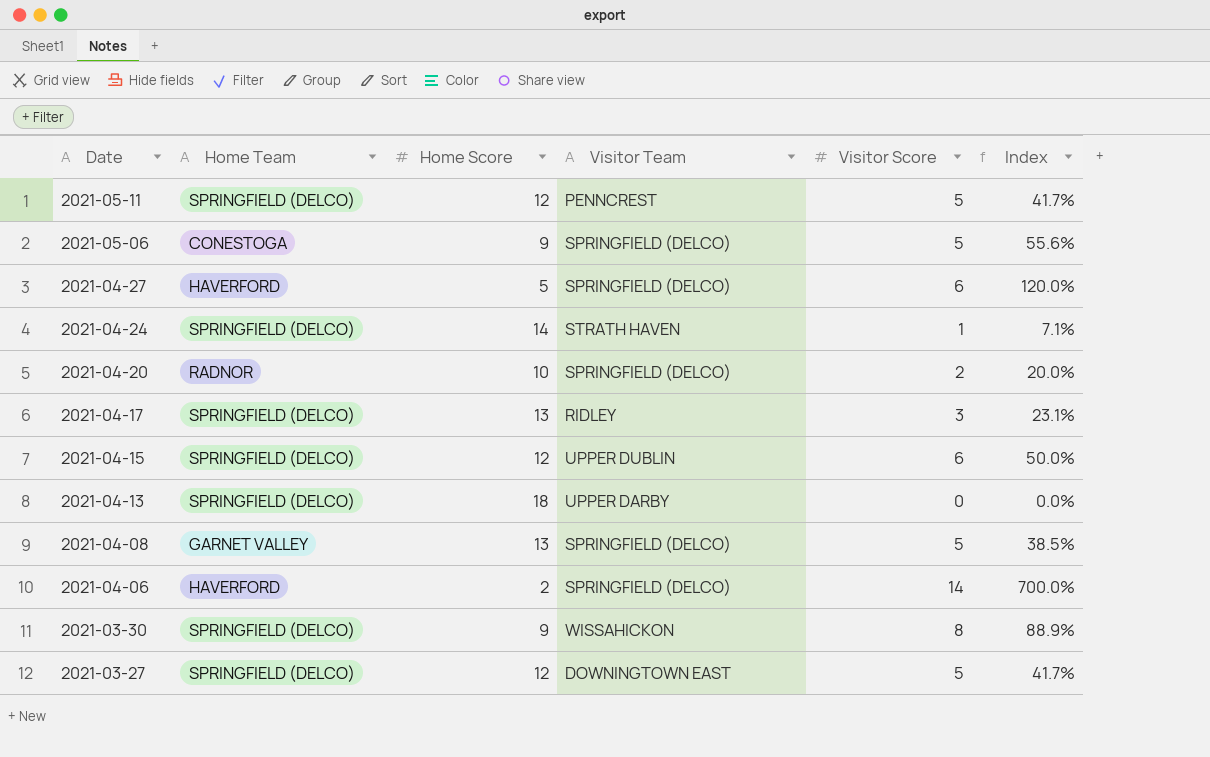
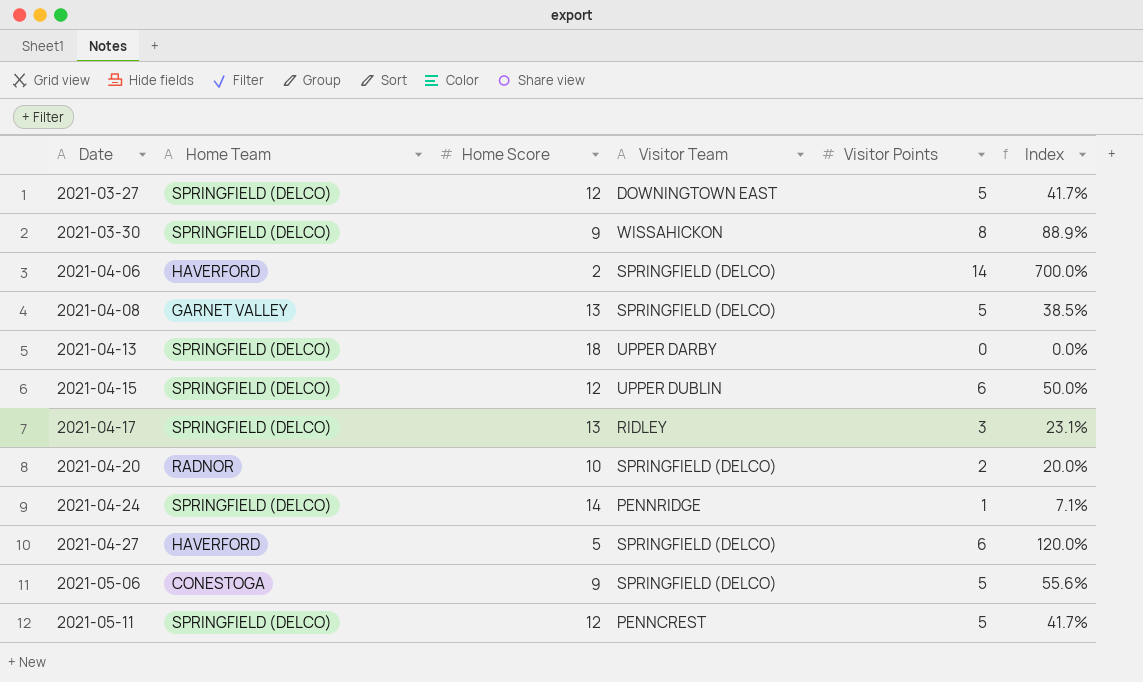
row order: Date descending -> Date ascending
column name: Visitor Score -> Visitor Points
2021-04-24 | Visitor Team: STRATH HAVEN -> PENNRIDGE

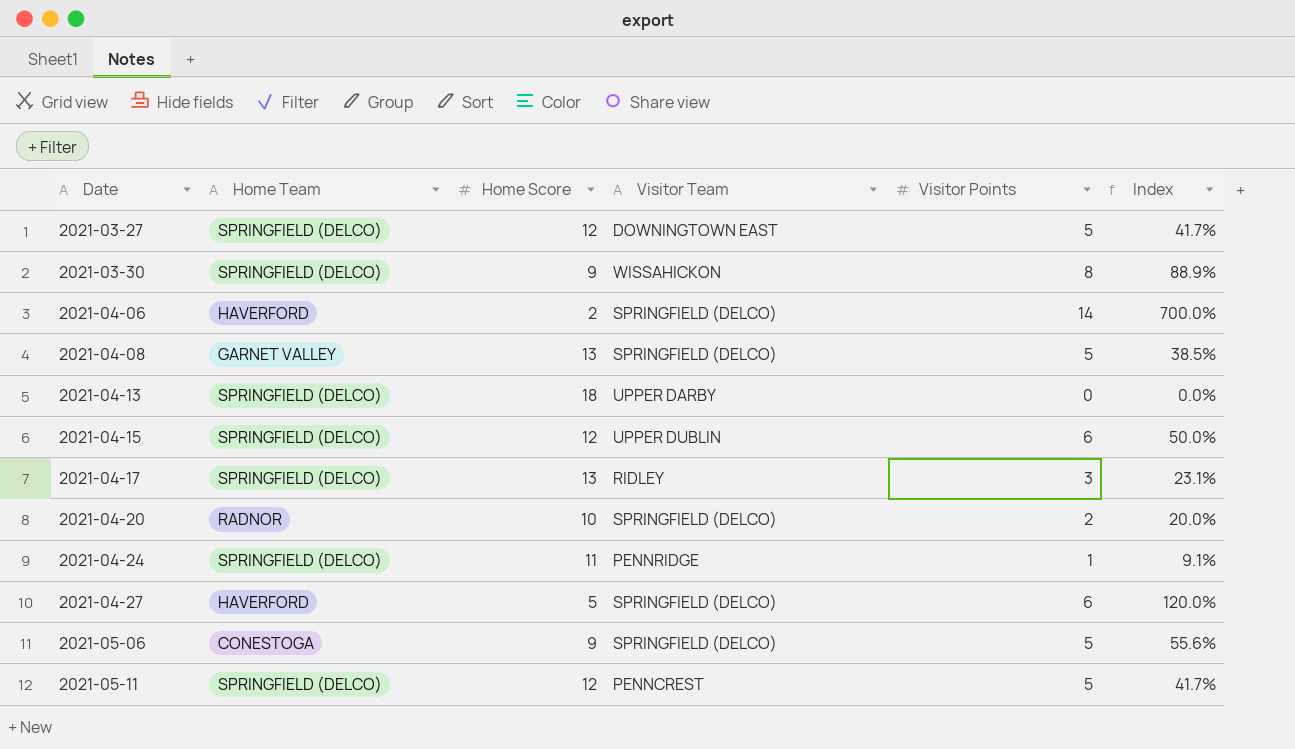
2021-04-24 | Home Score: 14 -> 11
2021-04-24 | Index: 7.1% -> 9.1%

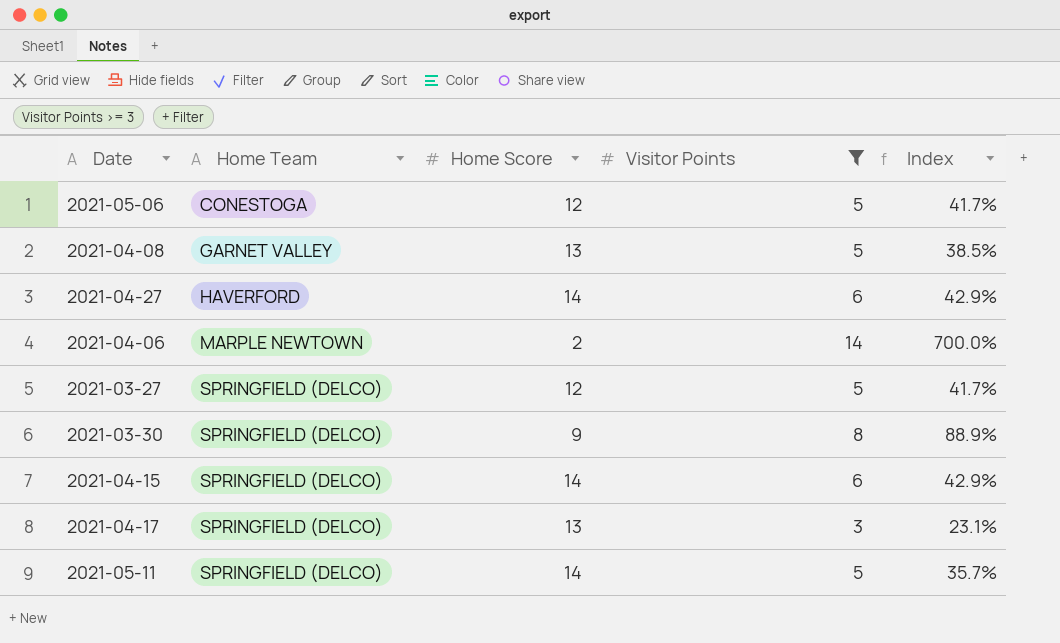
filter: none -> Visitor Points >= 3
row order: Date ascending -> Home Team ascending
column Visitor Team | position: 4 -> none
2021-05-06 | Home Score: 9 -> 12
2021-05-06 | Index: 55.6% -> 41.7%
2021-04-27 | Home Score: 5 -> 14
2021-04-27 | Index: 120.0% -> 42.9%
2021-04-06 | Home Team: HAVERFORD -> MARPLE NEWTOWN
2021-04-15 | Home Score: 12 -> 14
2021-04-15 | Index: 50.0% -> 42.9%
2021-05-11 | Home Score: 12 -> 14
2021-05-11 | Index: 41.7% -> 35.7%

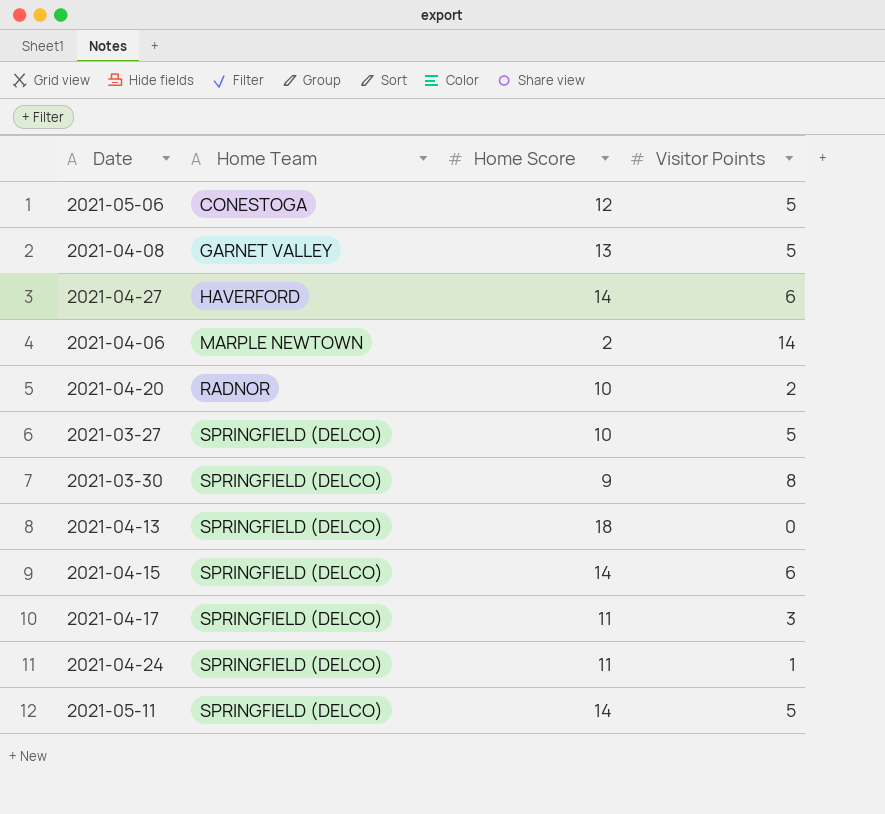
filter: Visitor Points >= 3 -> none
column Index | formula: [Visitor Points] / [Home Score] -> none
2021-03-27 | Home Score: 12 -> 10
2021-04-17 | Home Score: 13 -> 11

